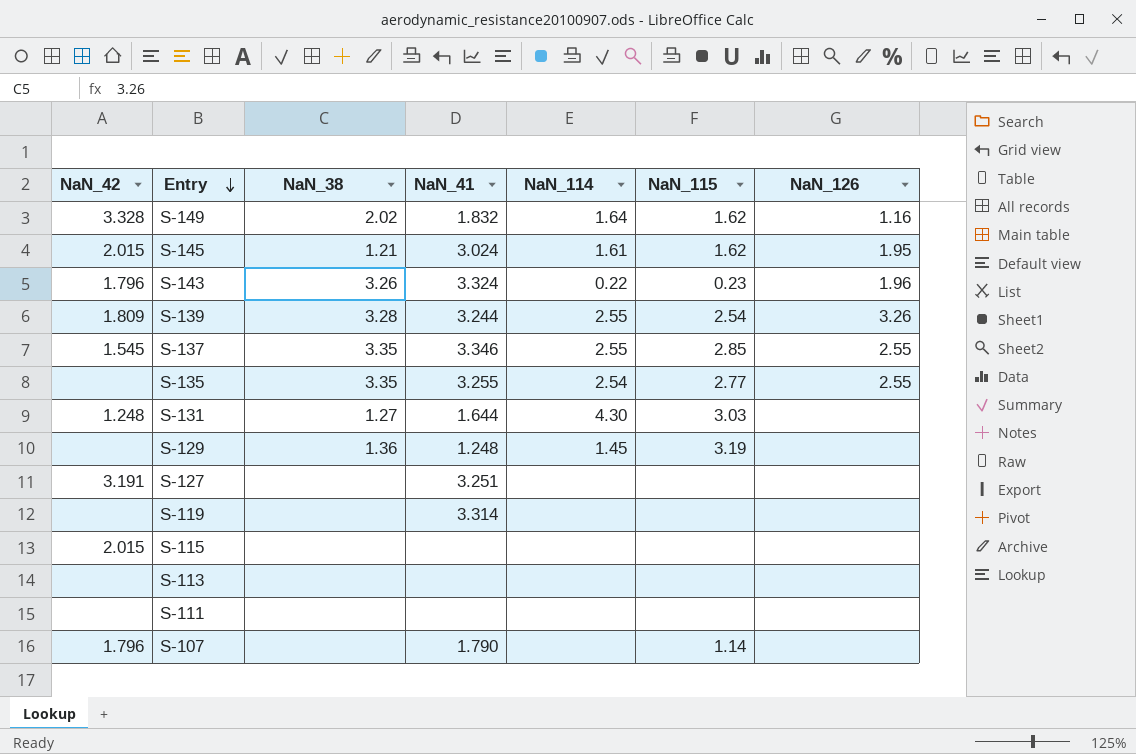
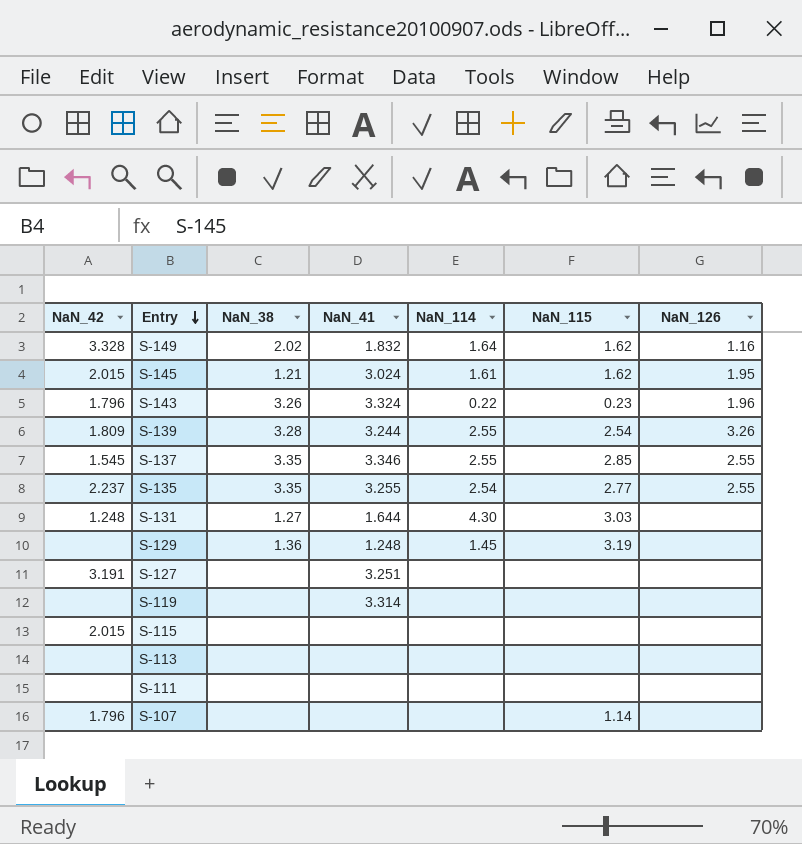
S-135 | NaN_42: none -> 2.237
S-107 | NaN_41: 1.790 -> none

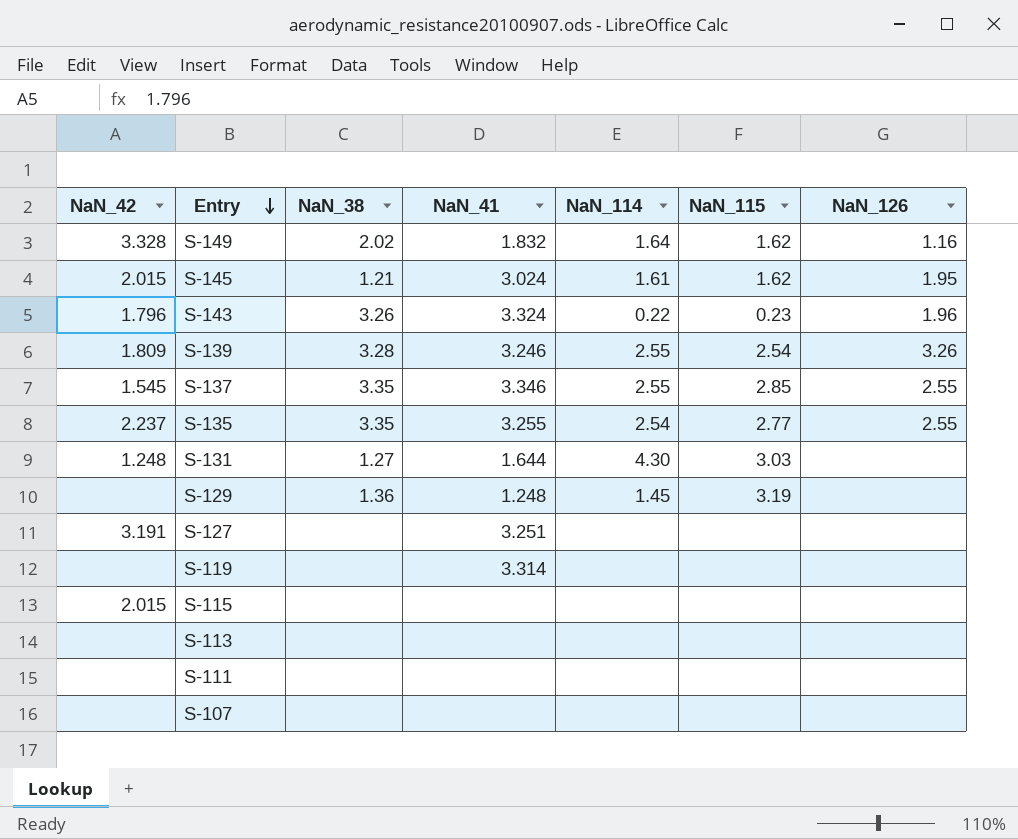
S-139 | NaN_41: 3.244 -> 3.246
S-107 | NaN_42: 1.796 -> none
S-107 | NaN_115: 1.14 -> none

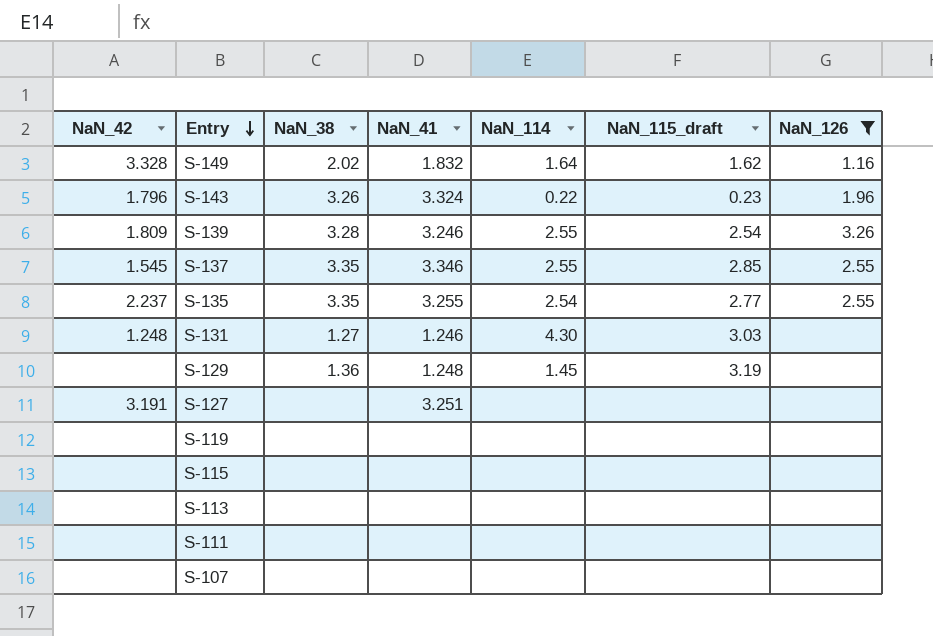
filter: none -> NaN_126 != 1.95
column name: NaN_115 -> NaN_115_draft
S-131 | NaN_41: 1.644 -> 1.246
S-119 | NaN_41: 3.314 -> none
S-115 | NaN_42: 2.015 -> none

